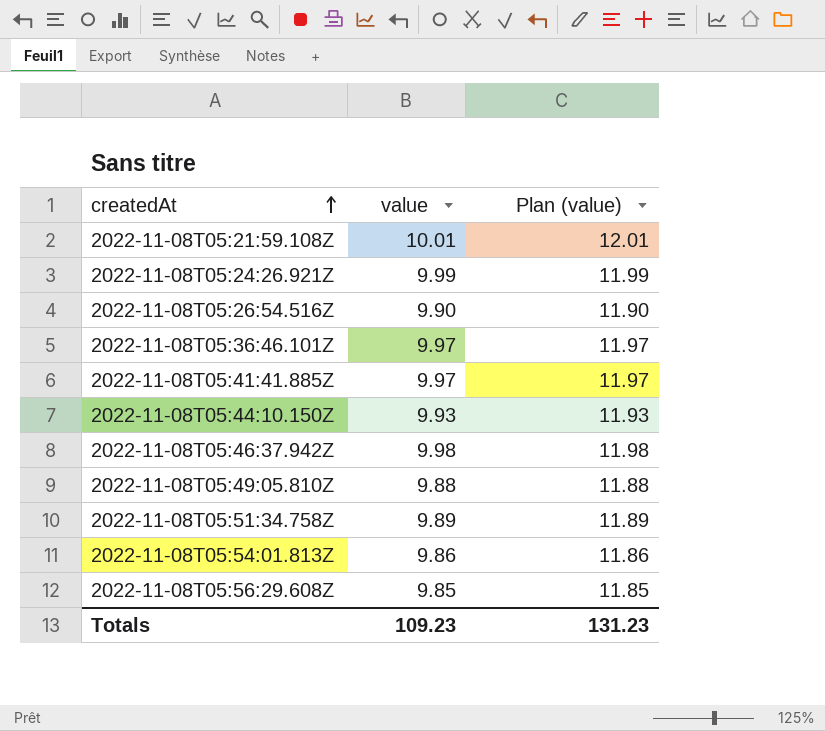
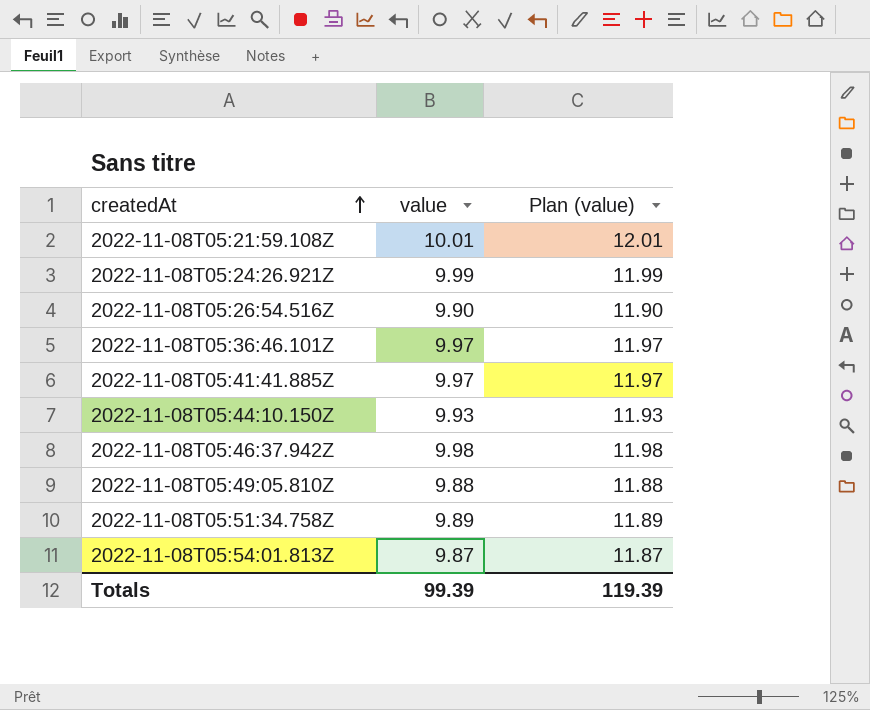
row 2022-11-08T05:56:29.608Z: 9.85 | 11.85 -> none
2022-11-08T05:54:01.813Z | value: 9.86 -> 9.87
2022-11-08T05:54:01.813Z | Plan (value): 11.86 -> 11.87
Totals | value: 109.23 -> 99.39
Totals | Plan (value): 131.23 -> 119.39

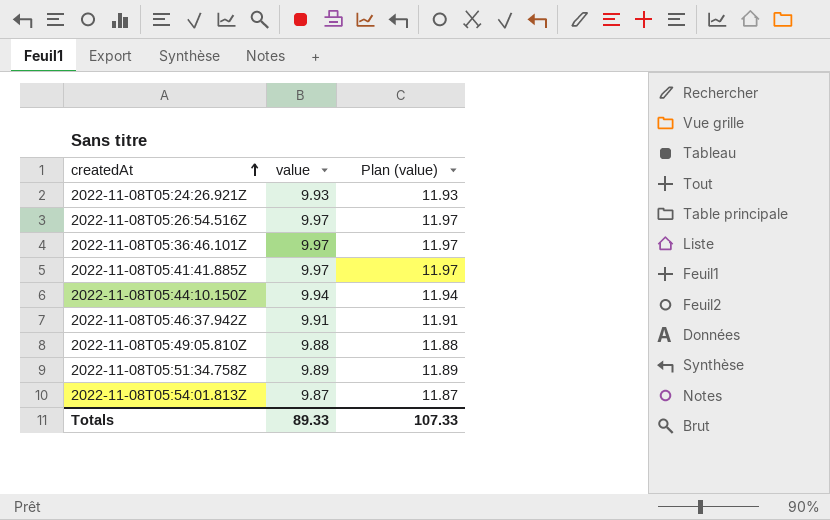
row 2022-11-08T05:21:59.108Z: 10.01 | 12.01 -> none
2022-11-08T05:24:26.921Z | value: 9.99 -> 9.93
2022-11-08T05:24:26.921Z | Plan (value): 11.99 -> 11.93
2022-11-08T05:26:54.516Z | value: 9.90 -> 9.97
2022-11-08T05:26:54.516Z | Plan (value): 11.90 -> 11.97
2022-11-08T05:44:10.150Z | value: 9.93 -> 9.94
2022-11-08T05:44:10.150Z | Plan (value): 11.93 -> 11.94
2022-11-08T05:46:37.942Z | value: 9.98 -> 9.91
2022-11-08T05:46:37.942Z | Plan (value): 11.98 -> 11.91
Totals | value: 99.39 -> 89.33
Totals | Plan (value): 119.39 -> 107.33

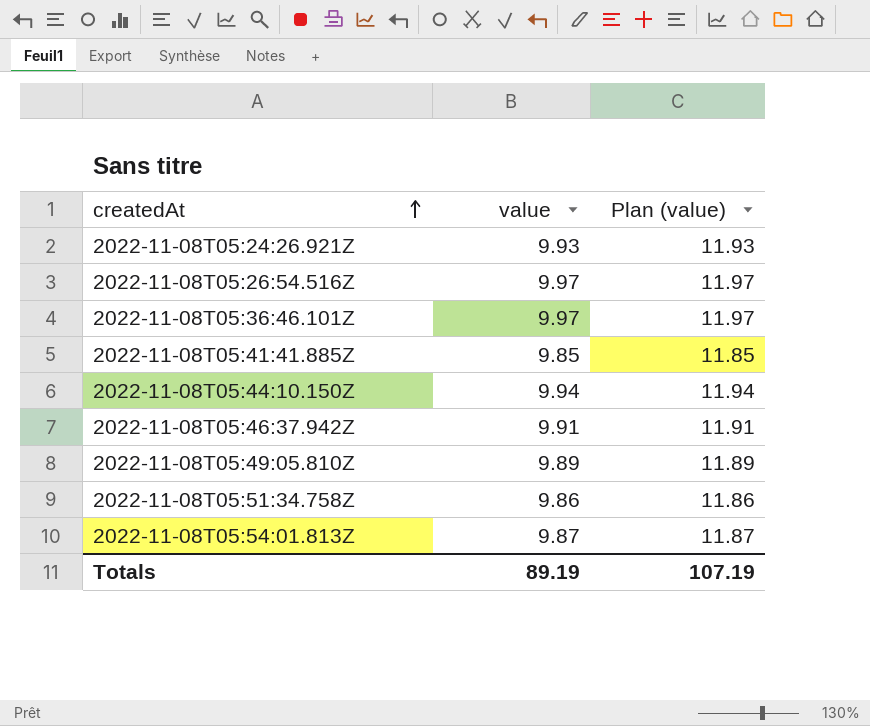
2022-11-08T05:41:41.885Z | value: 9.97 -> 9.85
2022-11-08T05:41:41.885Z | Plan (value): 11.97 -> 11.85
2022-11-08T05:49:05.810Z | value: 9.88 -> 9.89
2022-11-08T05:49:05.810Z | Plan (value): 11.88 -> 11.89
2022-11-08T05:51:34.758Z | value: 9.89 -> 9.86
2022-11-08T05:51:34.758Z | Plan (value): 11.89 -> 11.86
Totals | value: 89.33 -> 89.19
Totals | Plan (value): 107.33 -> 107.19

